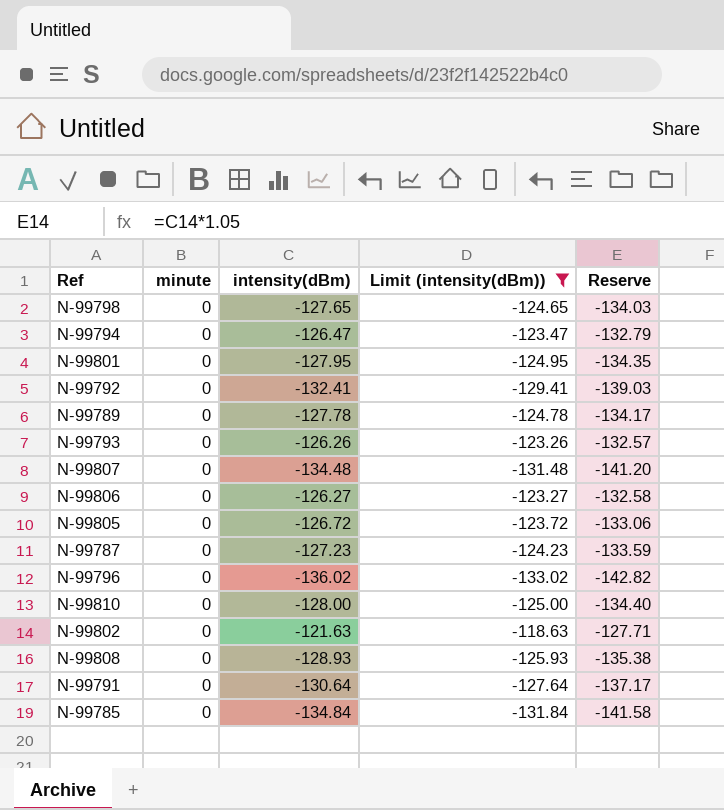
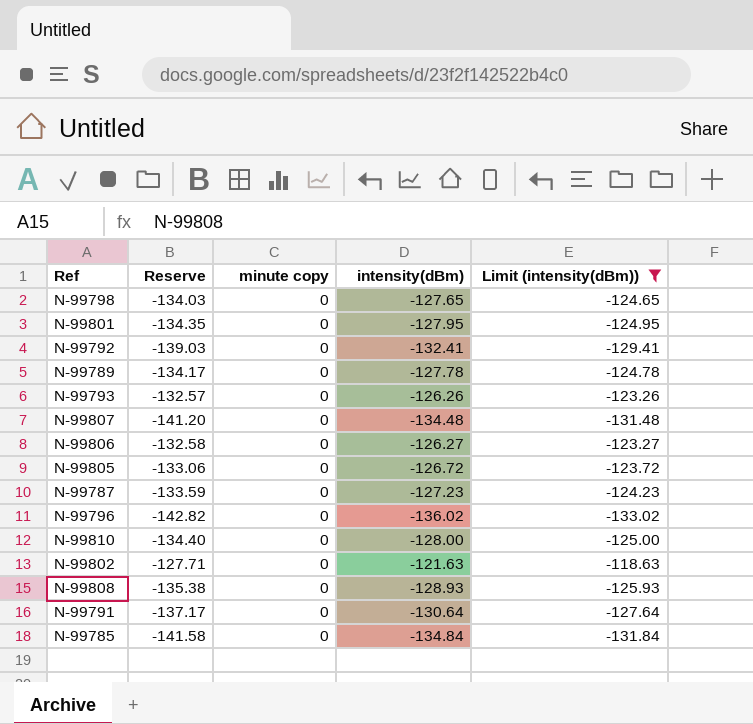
column Reserve | position: 5 -> 2
column name: minute -> minute copy
row N-99794: 0 | -126.47 | -123.47 | -132.79 -> none

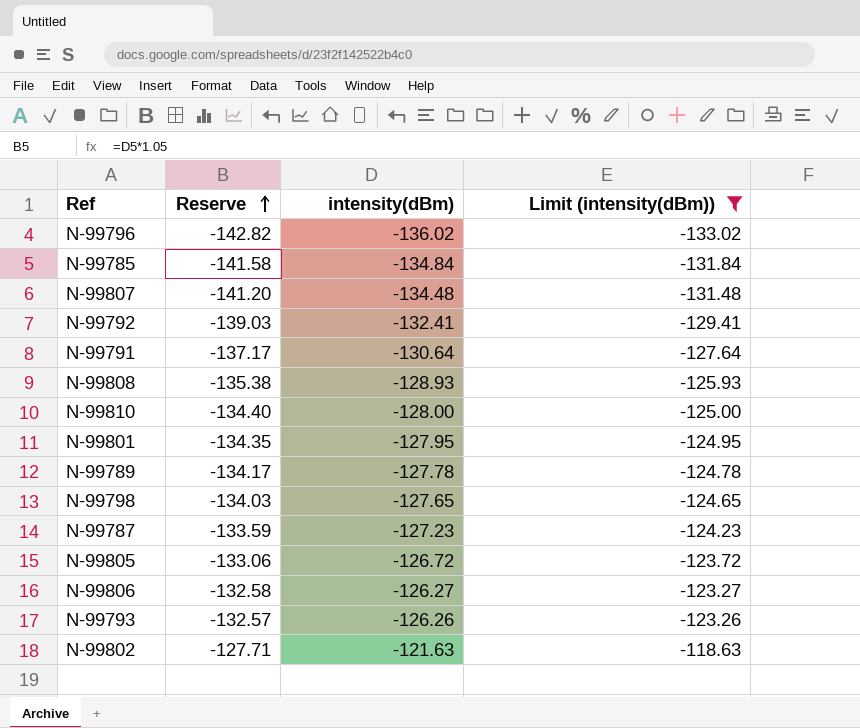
row order: none -> Reserve ascending
column minute copy | position: 3 -> none

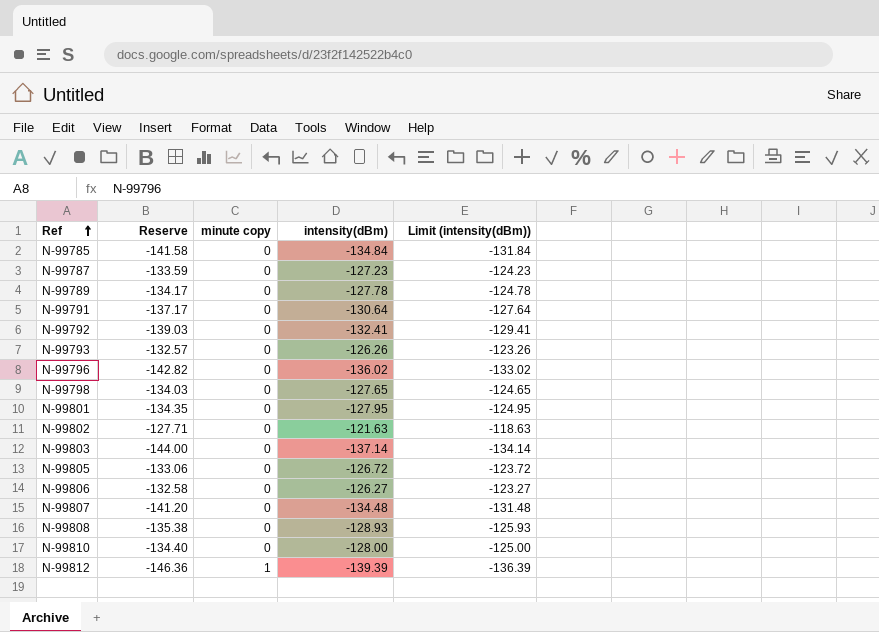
filter: Limit (intensity(dBm)) >= -133.02 -> none
row order: Reserve ascending -> Ref ascending
column minute copy | position: none -> 3

